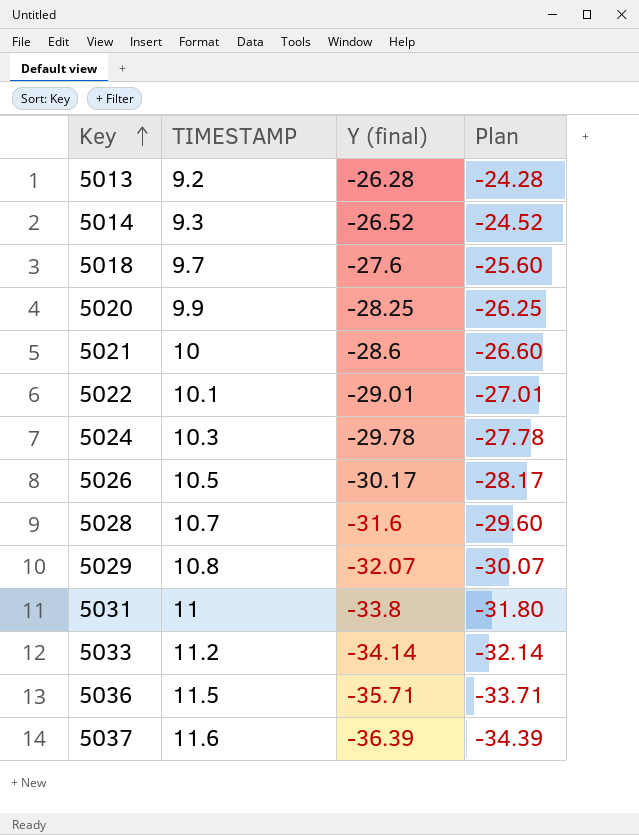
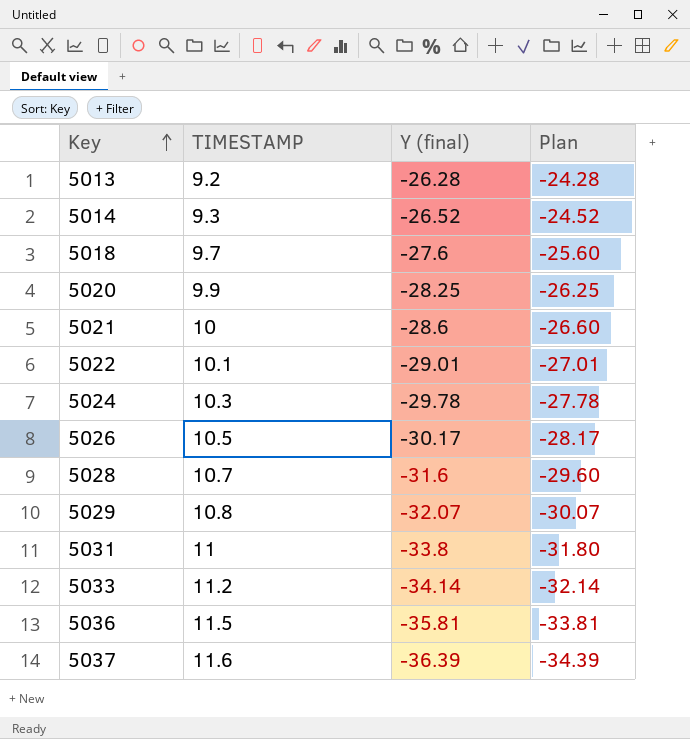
5036 | Y (final): -35.71 -> -35.81
5036 | Plan: -33.71 -> -33.81

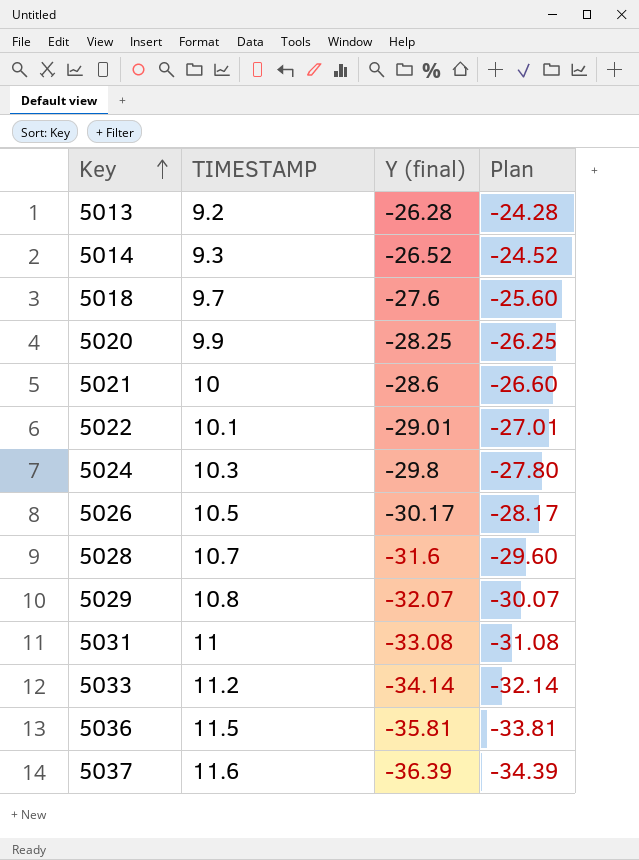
5024 | Y (final): -29.78 -> -29.8
5024 | Plan: -27.78 -> -27.80
5031 | Y (final): -33.8 -> -33.08
5031 | Plan: -31.80 -> -31.08

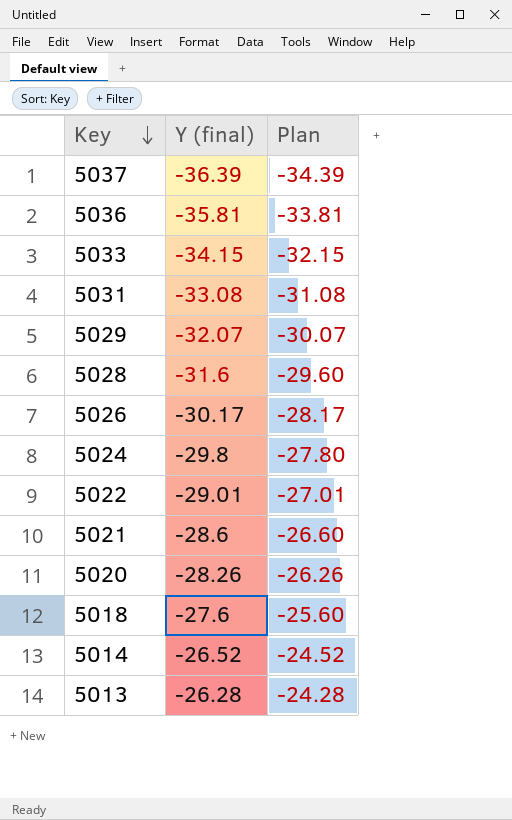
row order: Key ascending -> Key descending
column TIMESTAMP | position: 2 -> none
5033 | Y (final): -34.14 -> -34.15
5033 | Plan: -32.14 -> -32.15
5020 | Y (final): -28.25 -> -28.26
5020 | Plan: -26.25 -> -26.26

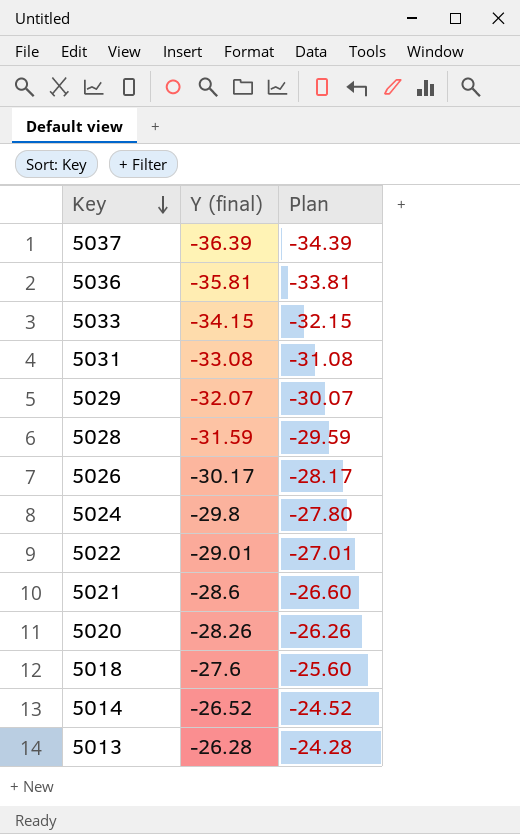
5028 | Y (final): -31.6 -> -31.59
5028 | Plan: -29.60 -> -29.59

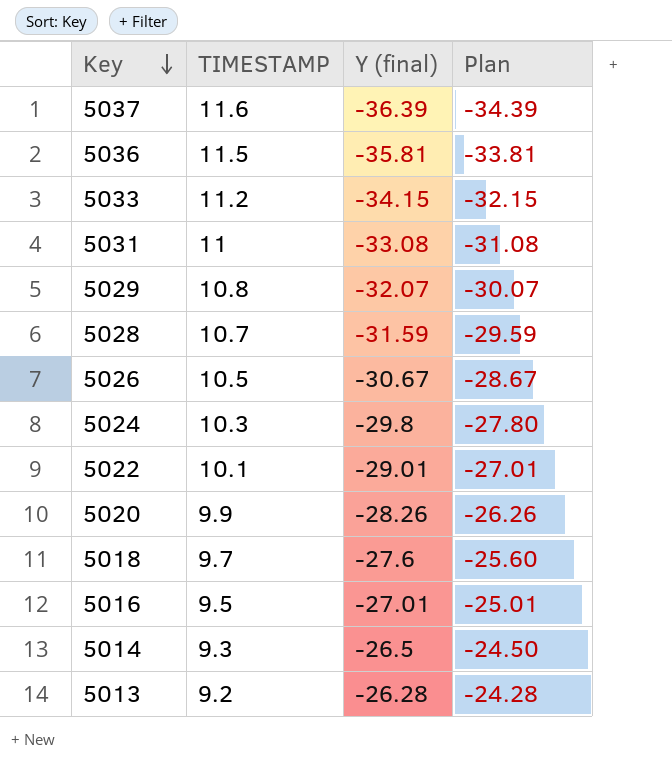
column TIMESTAMP | position: none -> 2
row 5021: -28.6 | -26.60 -> none
5026 | Y (final): -30.17 -> -30.67
5026 | Plan: -28.17 -> -28.67
row 5016: none -> 9.5 | -27.01 | -25.01
5014 | Y (final): -26.52 -> -26.5
5014 | Plan: -24.52 -> -24.50

